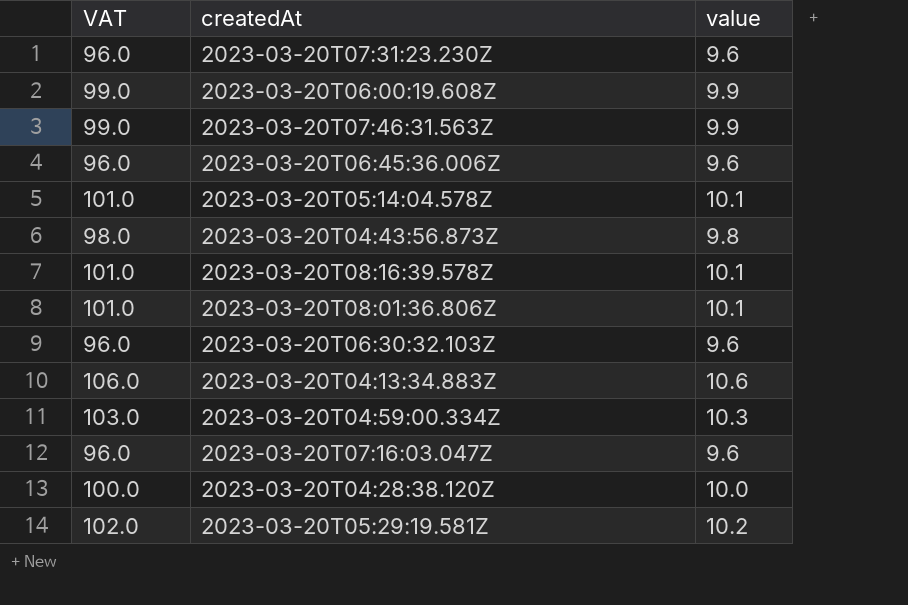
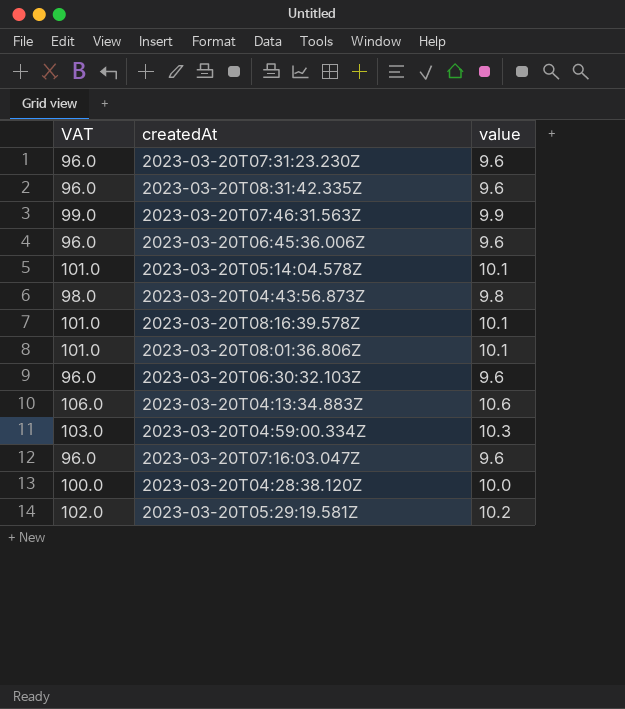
row 2023-03-20T06:00:19.608Z: 99.0 | 9.9 -> none
row 2023-03-20T08:31:42.335Z: none -> 96.0 | 9.6

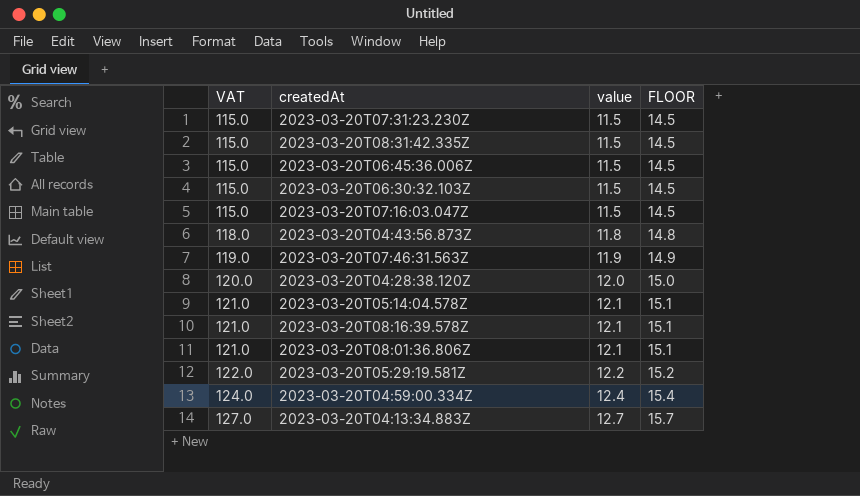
row order: none -> VAT ascending
column FLOOR | formula: none -> [value] + 3
2023-03-20T07:31:23.230Z | VAT: 96.0 -> 115.0
2023-03-20T07:31:23.230Z | value: 9.6 -> 11.5
2023-03-20T08:31:42.335Z | VAT: 96.0 -> 115.0
2023-03-20T08:31:42.335Z | value: 9.6 -> 11.5
2023-03-20T06:45:36.006Z | VAT: 96.0 -> 115.0
2023-03-20T06:45:36.006Z | value: 9.6 -> 11.5
2023-03-20T06:30:32.103Z | VAT: 96.0 -> 115.0
2023-03-20T06:30:32.103Z | value: 9.6 -> 11.5
2023-03-20T07:16:03.047Z | VAT: 96.0 -> 115.0
2023-03-20T07:16:03.047Z | value: 9.6 -> 11.5
2023-03-20T04:43:56.873Z | VAT: 98.0 -> 118.0
2023-03-20T04:43:56.873Z | value: 9.8 -> 11.8
2023-03-20T07:46:31.563Z | VAT: 99.0 -> 119.0
2023-03-20T07:46:31.563Z | value: 9.9 -> 11.9
2023-03-20T04:28:38.120Z | VAT: 100.0 -> 120.0
2023-03-20T04:28:38.120Z | value: 10.0 -> 12.0
2023-03-20T05:14:04.578Z | VAT: 101.0 -> 121.0
2023-03-20T05:14:04.578Z | value: 10.1 -> 12.1
2023-03-20T08:16:39.578Z | VAT: 101.0 -> 121.0
2023-03-20T08:16:39.578Z | value: 10.1 -> 12.1
2023-03-20T08:01:36.806Z | VAT: 101.0 -> 121.0
2023-03-20T08:01:36.806Z | value: 10.1 -> 12.1
2023-03-20T05:29:19.581Z | VAT: 102.0 -> 122.0
2023-03-20T05:29:19.581Z | value: 10.2 -> 12.2
2023-03-20T04:59:00.334Z | VAT: 103.0 -> 124.0
2023-03-20T04:59:00.334Z | value: 10.3 -> 12.4
2023-03-20T04:13:34.883Z | VAT: 106.0 -> 127.0
2023-03-20T04:13:34.883Z | value: 10.6 -> 12.7

